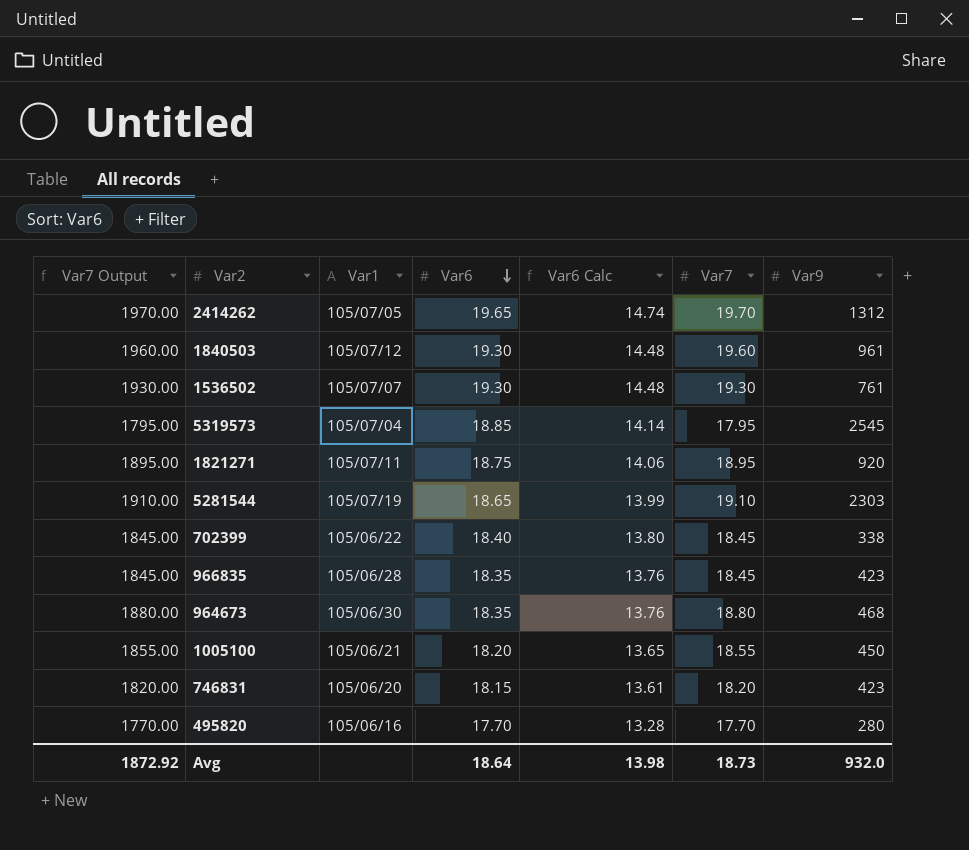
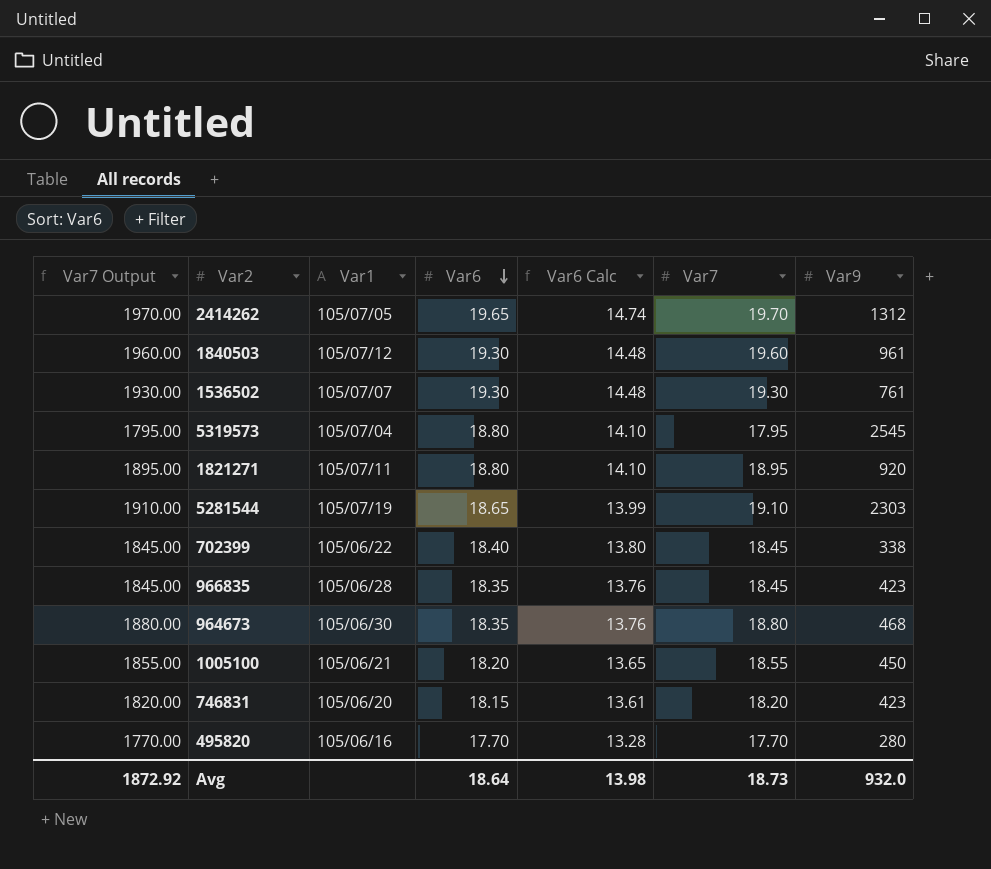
5319573 | Var6: 18.85 -> 18.80
5319573 | Var6 Calc: 14.14 -> 14.10
1821271 | Var6: 18.75 -> 18.80
1821271 | Var6 Calc: 14.06 -> 14.10

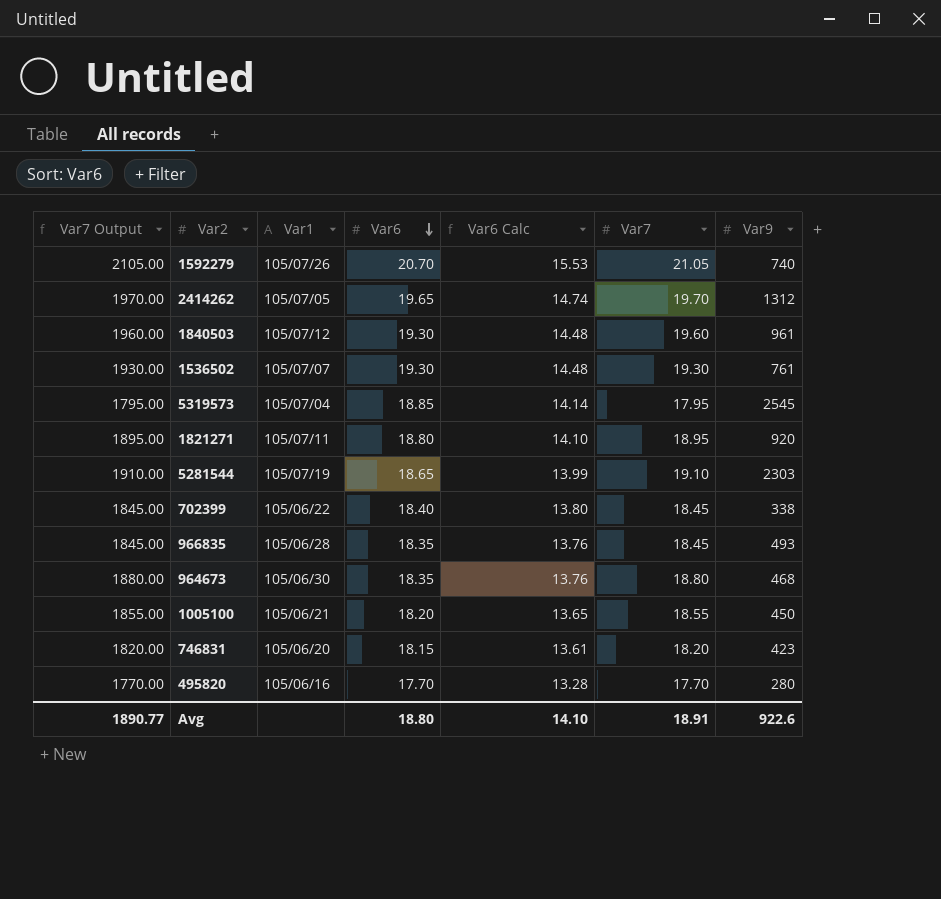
row 1592279: none -> 2105.00 | 105/07/26 | 20.70 | 15.53 | 21.05 | 740
5319573 | Var6: 18.80 -> 18.85
5319573 | Var6 Calc: 14.10 -> 14.14
966835 | Var9: 423 -> 493
Avg | Var7 Output: 1872.92 -> 1890.77
Avg | Var6: 18.64 -> 18.80
Avg | Var6 Calc: 13.98 -> 14.10
Avg | Var7: 18.73 -> 18.91
Avg | Var9: 932.0 -> 922.6

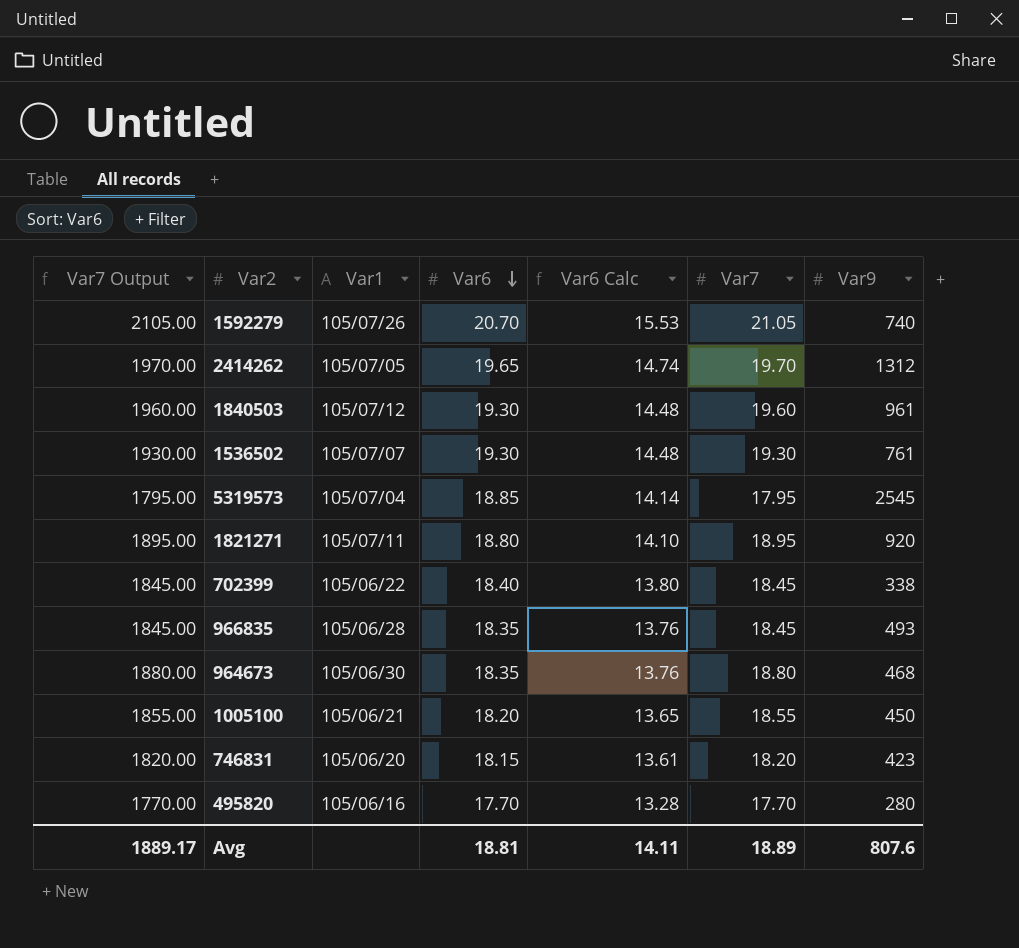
row 5281544: 1910.00 | 105/07/19 | 18.65 | 13.99 | 19.10 | 2303 -> none
Avg | Var7 Output: 1890.77 -> 1889.17
Avg | Var6: 18.80 -> 18.81
Avg | Var6 Calc: 14.10 -> 14.11
Avg | Var7: 18.91 -> 18.89
Avg | Var9: 922.6 -> 807.6

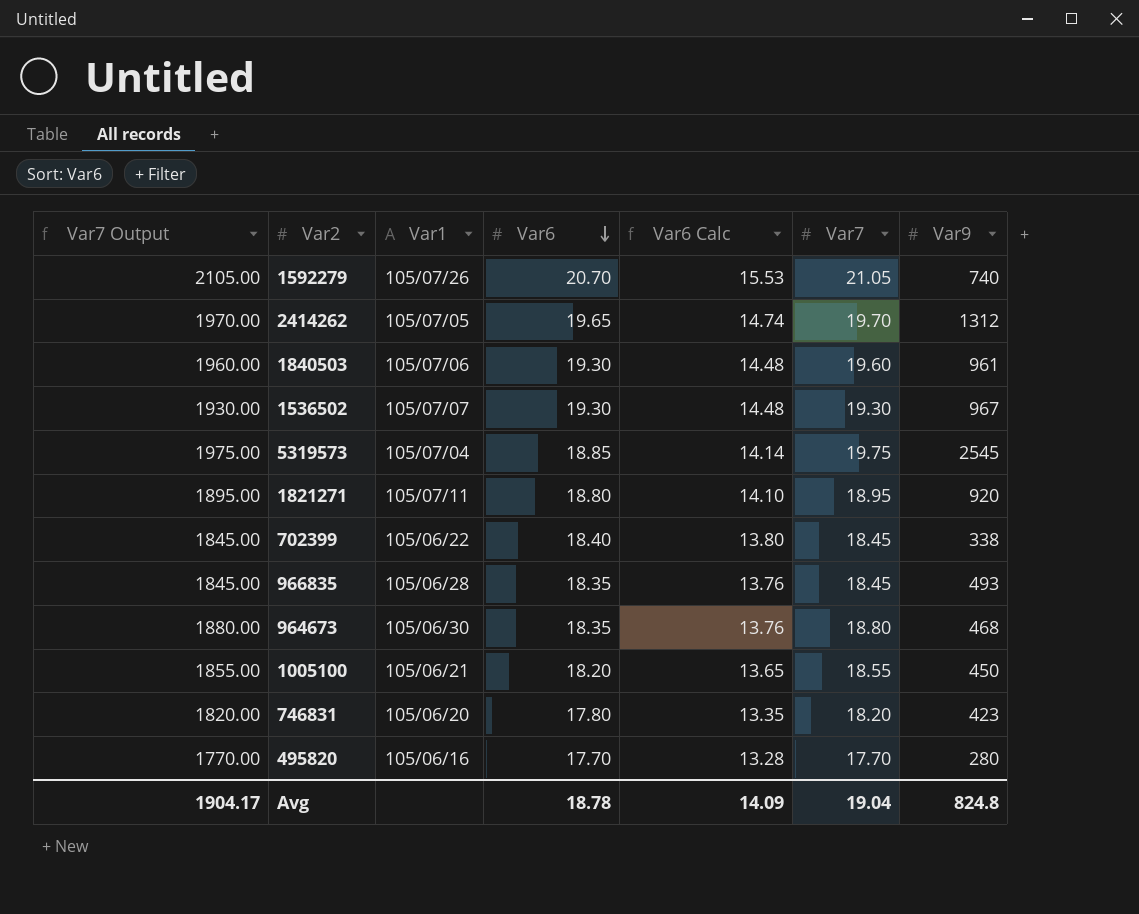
1840503 | Var1: 105/07/12 -> 105/07/06
1536502 | Var9: 761 -> 967
5319573 | Var7 Output: 1795.00 -> 1975.00
5319573 | Var7: 17.95 -> 19.75
746831 | Var6: 18.15 -> 17.80
746831 | Var6 Calc: 13.61 -> 13.35
Avg | Var7 Output: 1889.17 -> 1904.17
Avg | Var6: 18.81 -> 18.78
Avg | Var6 Calc: 14.11 -> 14.09
Avg | Var7: 18.89 -> 19.04
Avg | Var9: 807.6 -> 824.8

